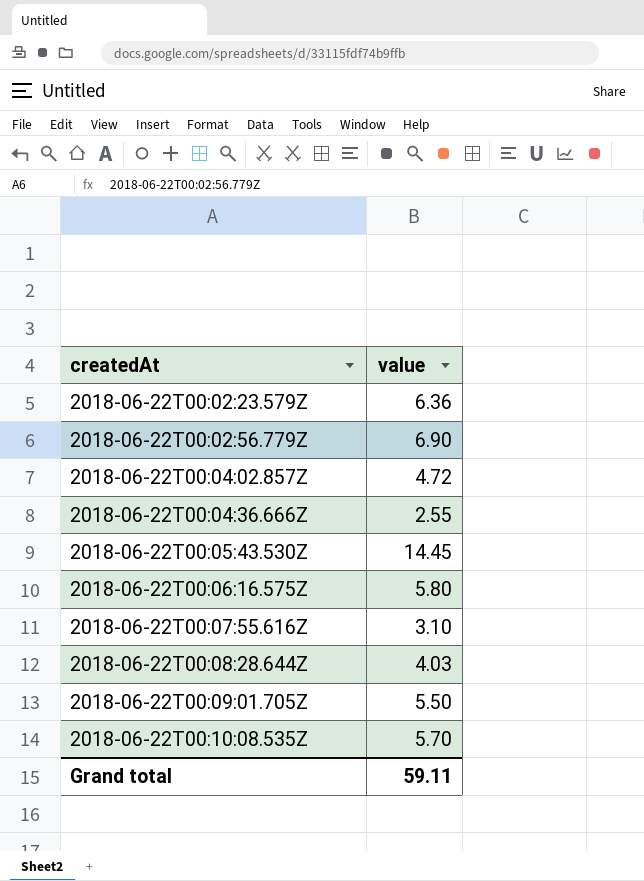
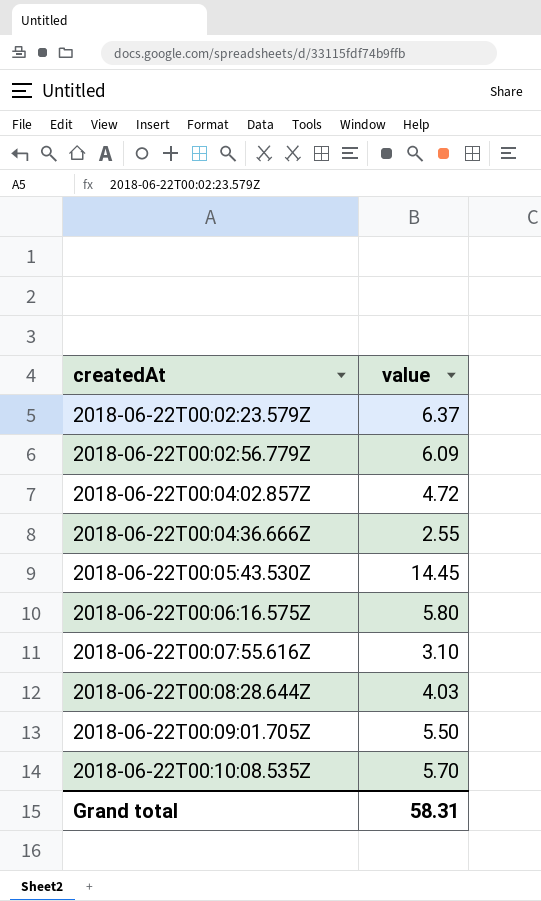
2018-06-22T00:02:23.579Z | value: 6.36 -> 6.37
2018-06-22T00:02:56.779Z | value: 6.90 -> 6.09
Grand total | value: 59.11 -> 58.31

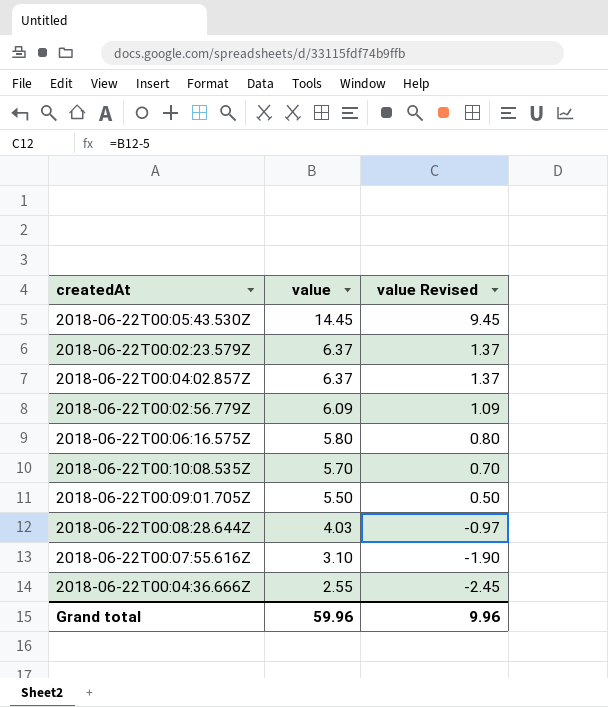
row order: createdAt ascending -> value descending
column value Revised | formula: none -> [value] - 5
2018-06-22T00:04:02.857Z | value: 4.72 -> 6.37
Grand total | value: 58.31 -> 59.96

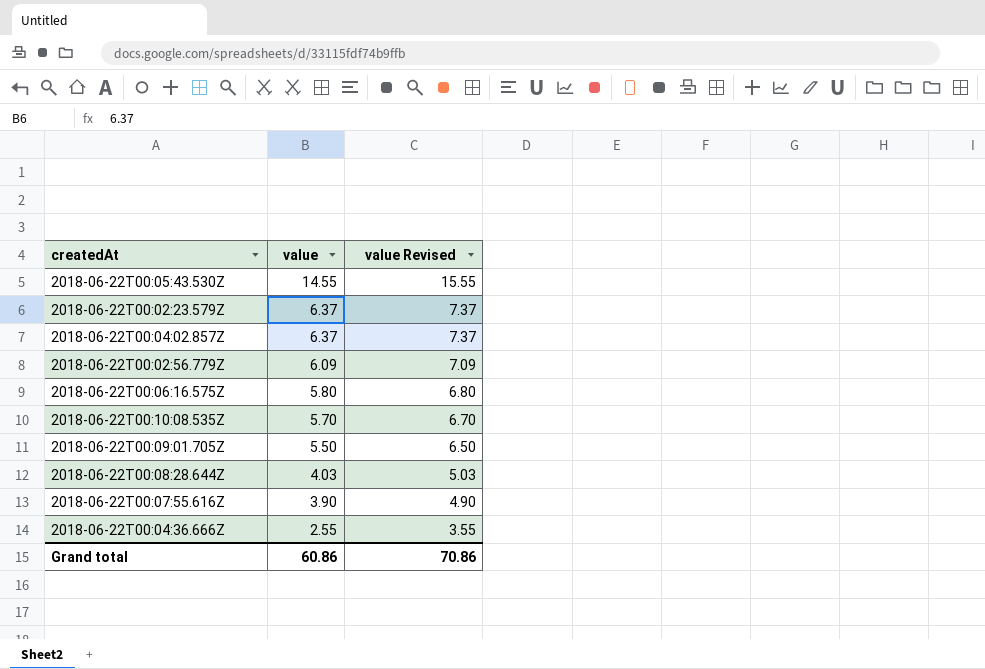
column value Revised | formula: [value] - 5 -> [value] + 1
2018-06-22T00:05:43.530Z | value: 14.45 -> 14.55
2018-06-22T00:07:55.616Z | value: 3.10 -> 3.90
Grand total | value: 59.96 -> 60.86
Grand total | value Revised: 9.96 -> 70.86

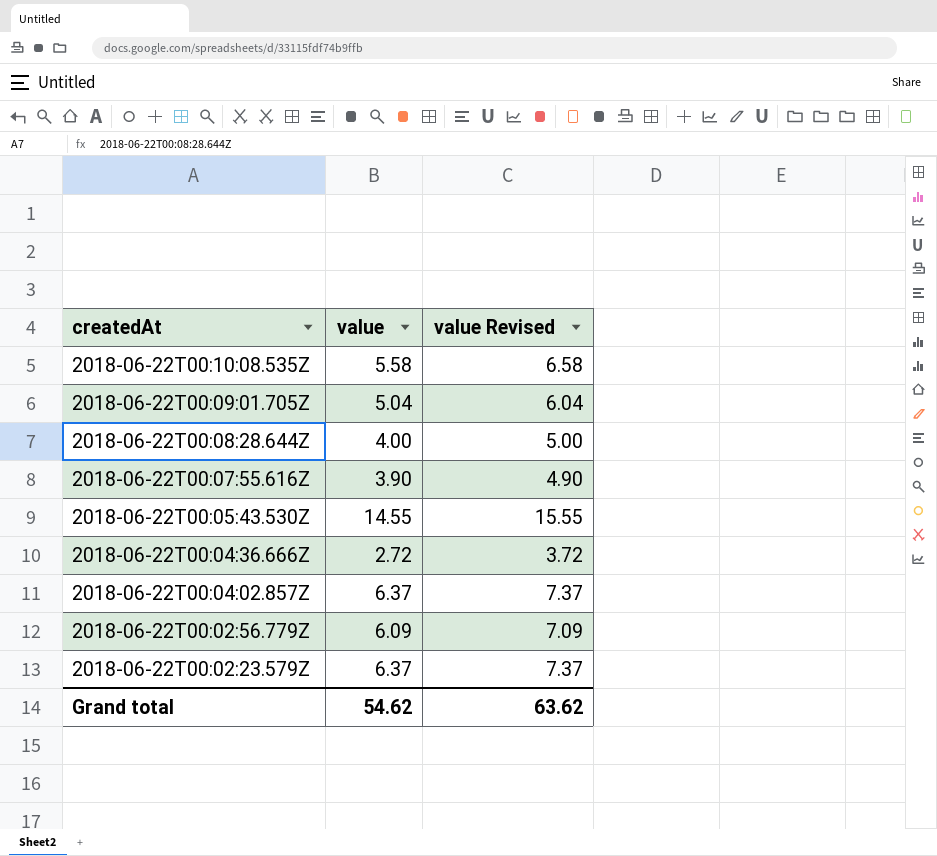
row order: value descending -> createdAt descending
row 2018-06-22T00:06:16.575Z: 5.80 | 6.80 -> none
2018-06-22T00:10:08.535Z | value: 5.70 -> 5.58
2018-06-22T00:10:08.535Z | value Revised: 6.70 -> 6.58
2018-06-22T00:09:01.705Z | value: 5.50 -> 5.04
2018-06-22T00:09:01.705Z | value Revised: 6.50 -> 6.04
2018-06-22T00:08:28.644Z | value: 4.03 -> 4.00
2018-06-22T00:08:28.644Z | value Revised: 5.03 -> 5.00
2018-06-22T00:04:36.666Z | value: 2.55 -> 2.72
2018-06-22T00:04:36.666Z | value Revised: 3.55 -> 3.72
Grand total | value: 60.86 -> 54.62
Grand total | value Revised: 70.86 -> 63.62

